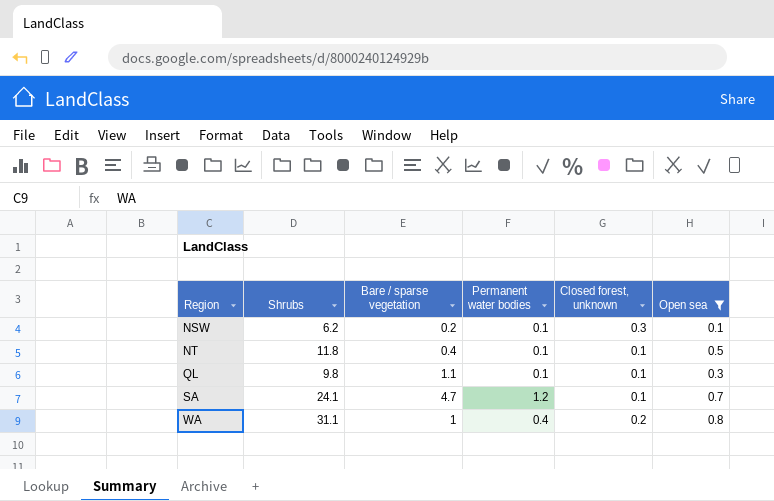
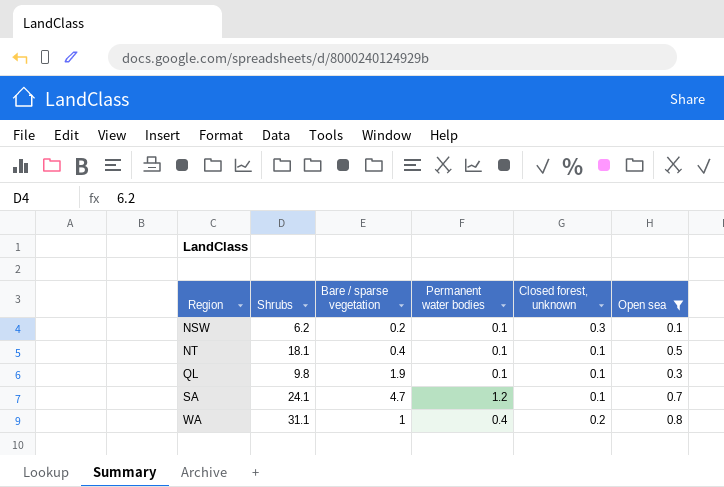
NT | Shrubs: 11.8 -> 18.1
QL | Bare / sparse vegetation: 1.1 -> 1.9

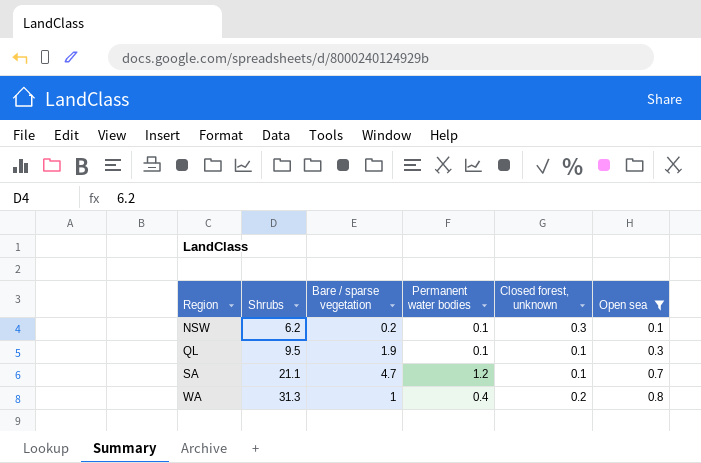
row NT: 18.1 | 0.4 | 0.1 | 0.1 | 0.5 -> none
QL | Shrubs: 9.8 -> 9.5
SA | Shrubs: 24.1 -> 21.1
WA | Shrubs: 31.1 -> 31.3

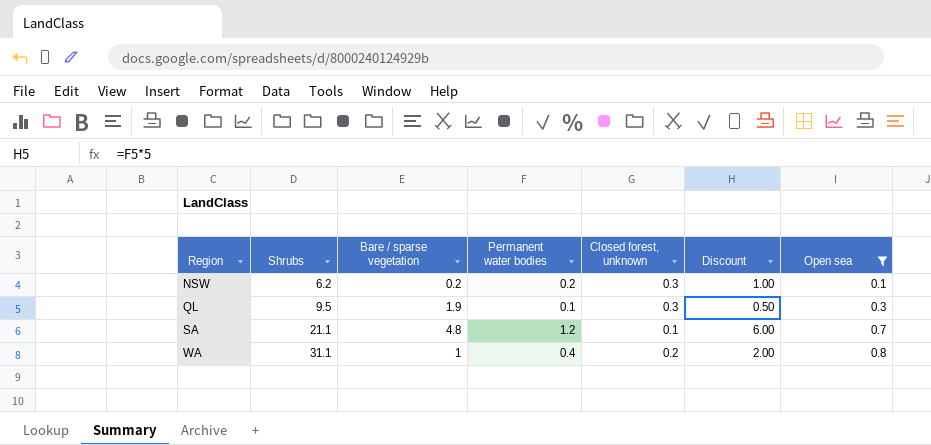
column Discount | formula: none -> [Permanent water bodies] * 5
NSW | Permanent water bodies: 0.1 -> 0.2
QL | Closed forest, unknown: 0.1 -> 0.3
SA | Bare / sparse vegetation: 4.7 -> 4.8
WA | Shrubs: 31.3 -> 31.1

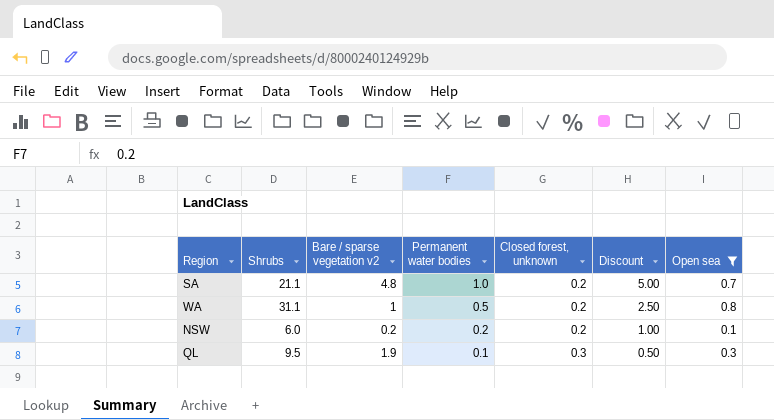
row order: Region ascending -> Permanent water bodies descending
column name: Bare / sparse vegetation -> Bare / sparse vegetation v2
SA | Permanent water bodies: 1.2 -> 1.0
SA | Closed forest, unknown: 0.1 -> 0.2
SA | Discount: 6.00 -> 5.00
WA | Permanent water bodies: 0.4 -> 0.5
WA | Discount: 2.00 -> 2.50
NSW | Shrubs: 6.2 -> 6.0
NSW | Closed forest, unknown: 0.3 -> 0.2

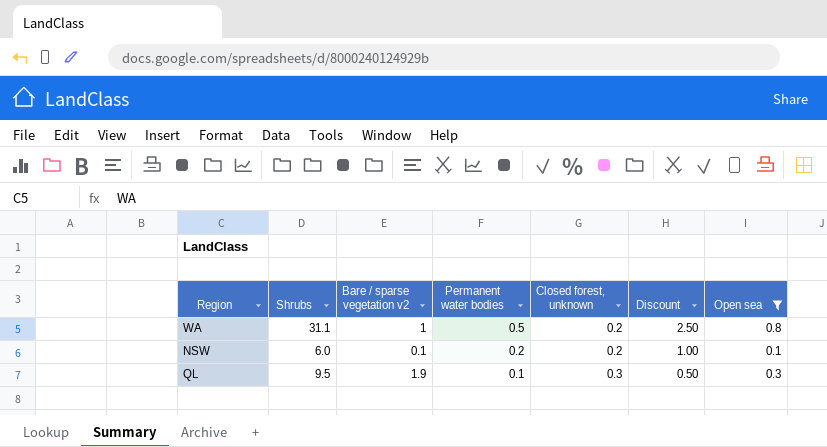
row SA: 21.1 | 4.8 | 1.0 | 0.2 | 5.00 | 0.7 -> none
NSW | Bare / sparse vegetation v2: 0.2 -> 0.1

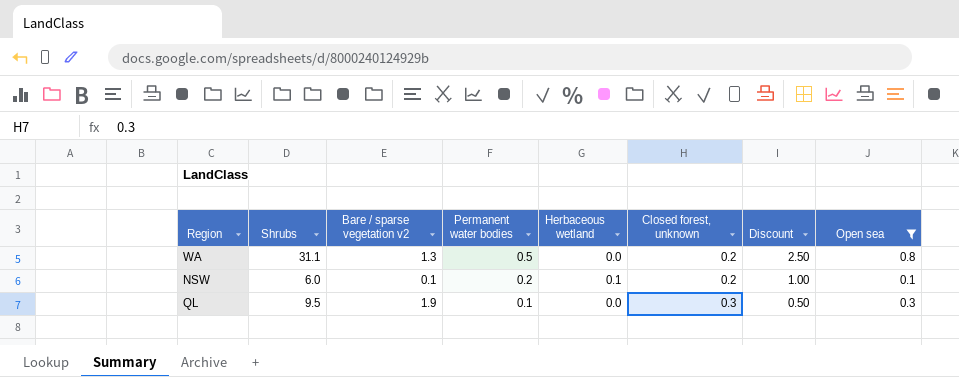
column Herbaceous wetland | position: none -> 5
WA | Bare / sparse vegetation v2: 1 -> 1.3

